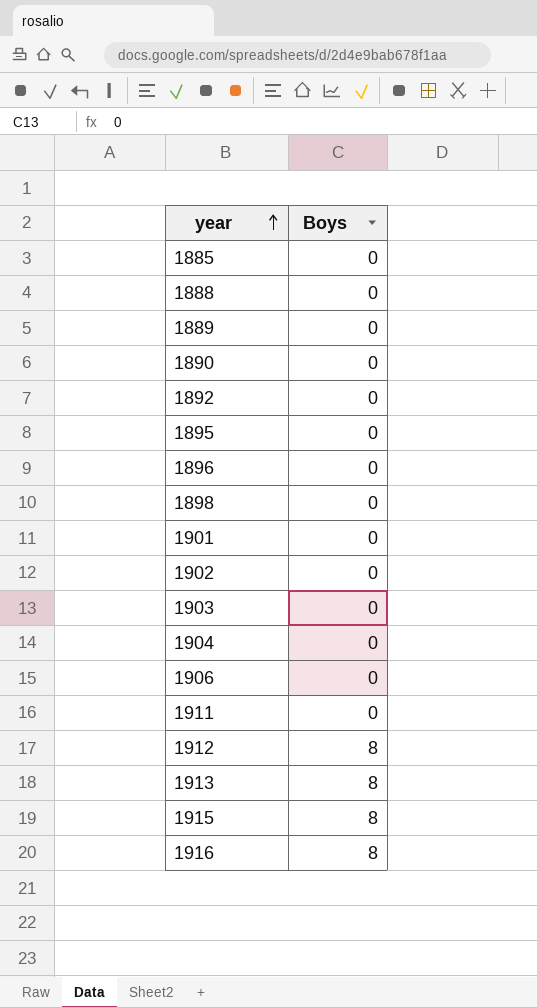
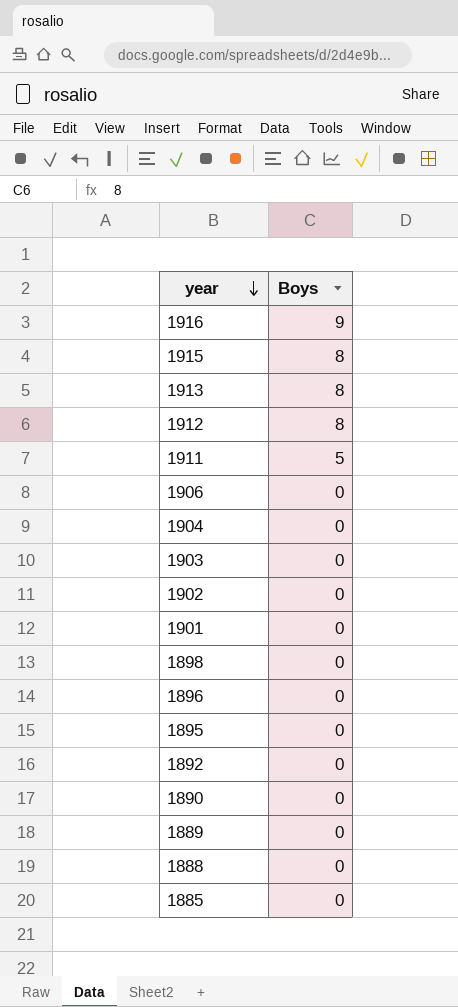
row order: year ascending -> year descending
1916 | Boys: 8 -> 9
1911 | Boys: 0 -> 5

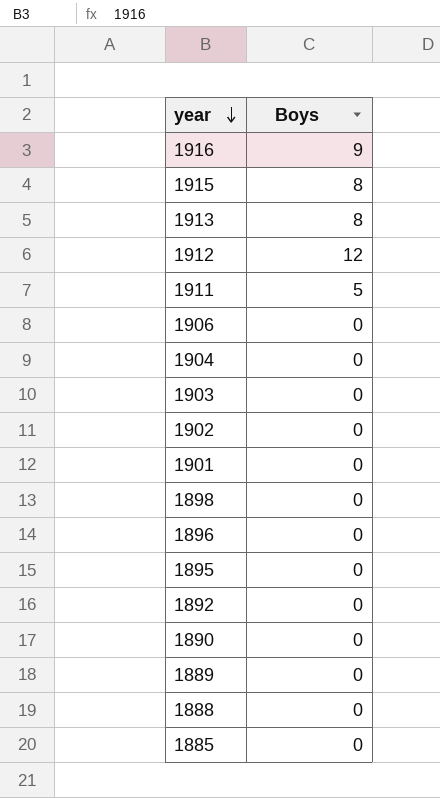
1912 | Boys: 8 -> 12

